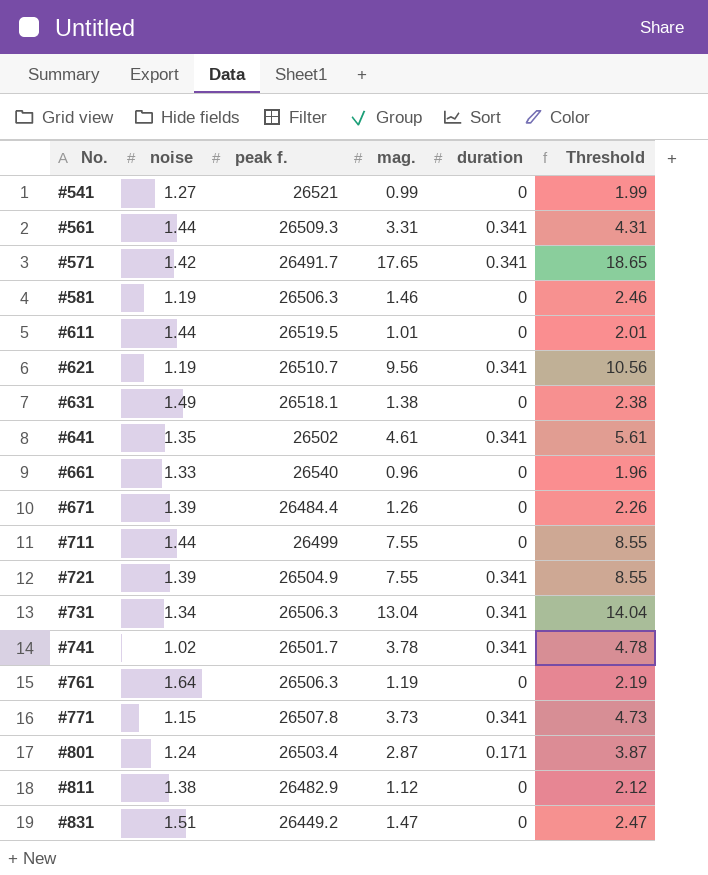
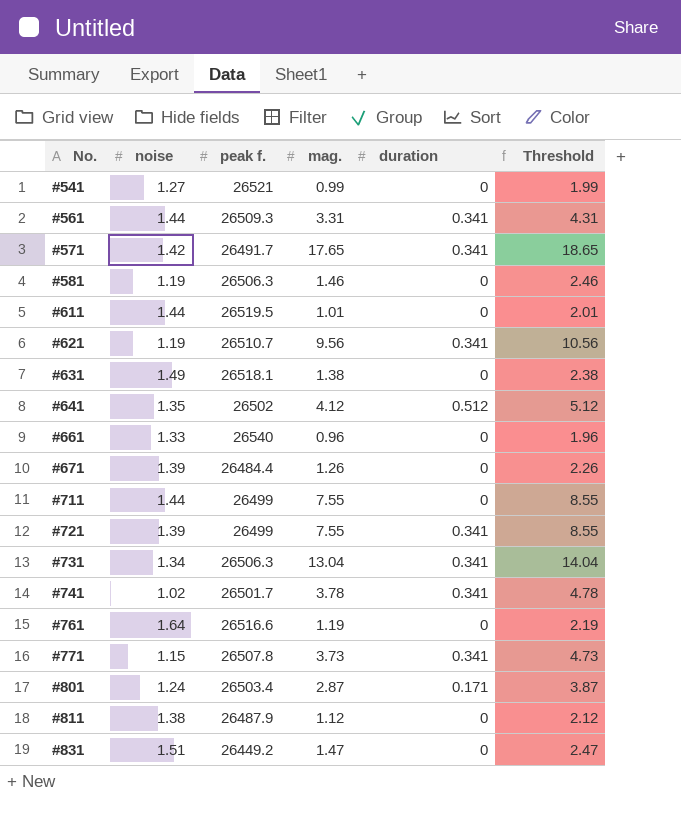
#641 | mag.: 4.61 -> 4.12
#641 | duration: 0.341 -> 0.512
#641 | Threshold: 5.61 -> 5.12
#721 | peak f.: 26504.9 -> 26499
#761 | peak f.: 26506.3 -> 26516.6
#811 | peak f.: 26482.9 -> 26487.9

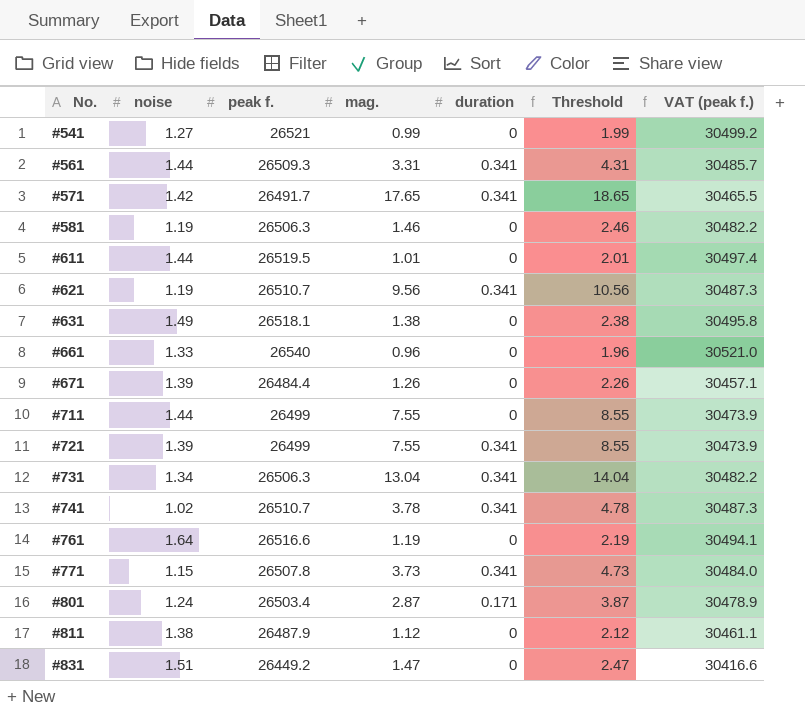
column VAT (peak f.) | formula: none -> [peak f.] * 1.15
row #641: 1.35 | 26502 | 4.12 | 0.512 | 5.12 -> none
#741 | peak f.: 26501.7 -> 26510.7

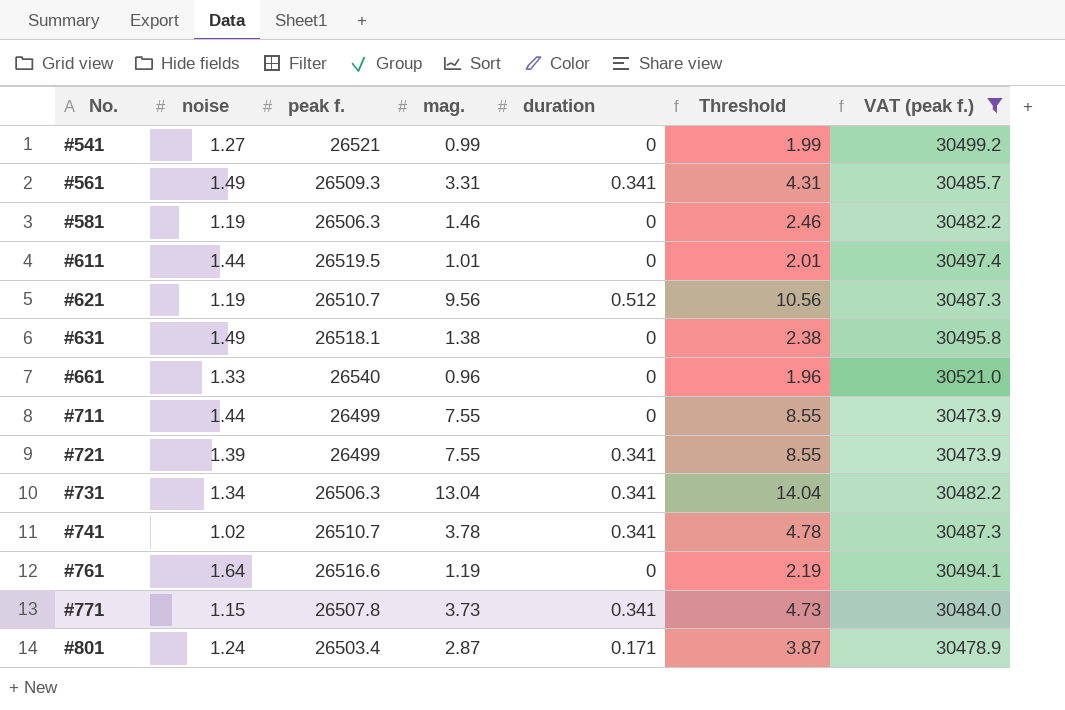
filter: none -> VAT (peak f.) >= 30473.9
#561 | noise: 1.44 -> 1.49
#621 | duration: 0.341 -> 0.512

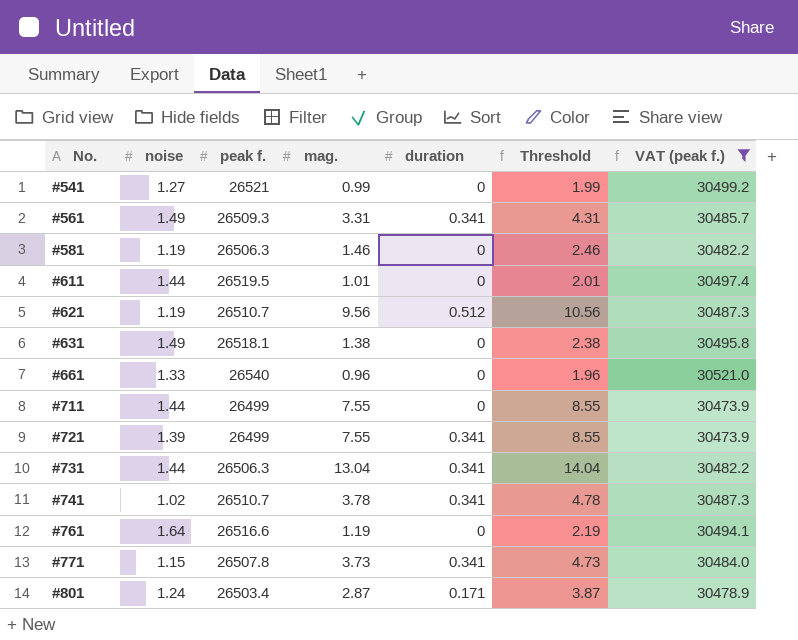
#731 | noise: 1.34 -> 1.44

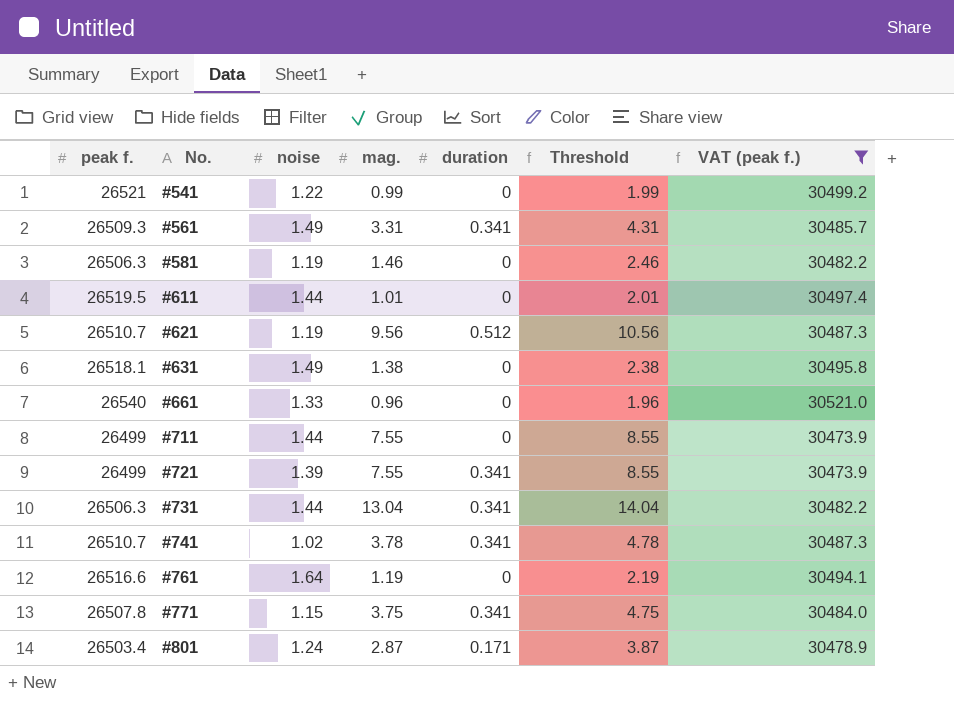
column peak f. | position: 3 -> 1
#541 | noise: 1.27 -> 1.22
#771 | mag.: 3.73 -> 3.75
#771 | Threshold: 4.73 -> 4.75

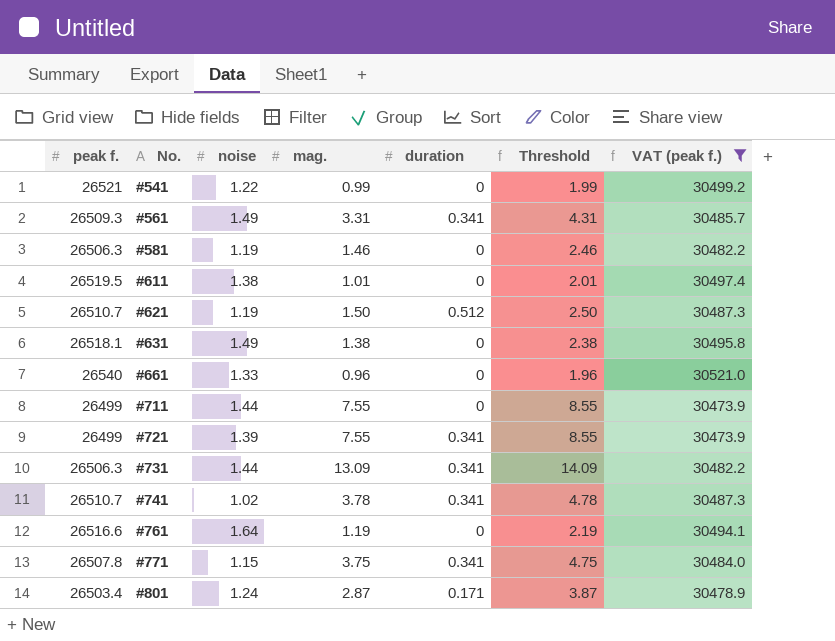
#611 | noise: 1.44 -> 1.38
#621 | mag.: 9.56 -> 1.50
#621 | Threshold: 10.56 -> 2.50
#731 | mag.: 13.04 -> 13.09
#731 | Threshold: 14.04 -> 14.09

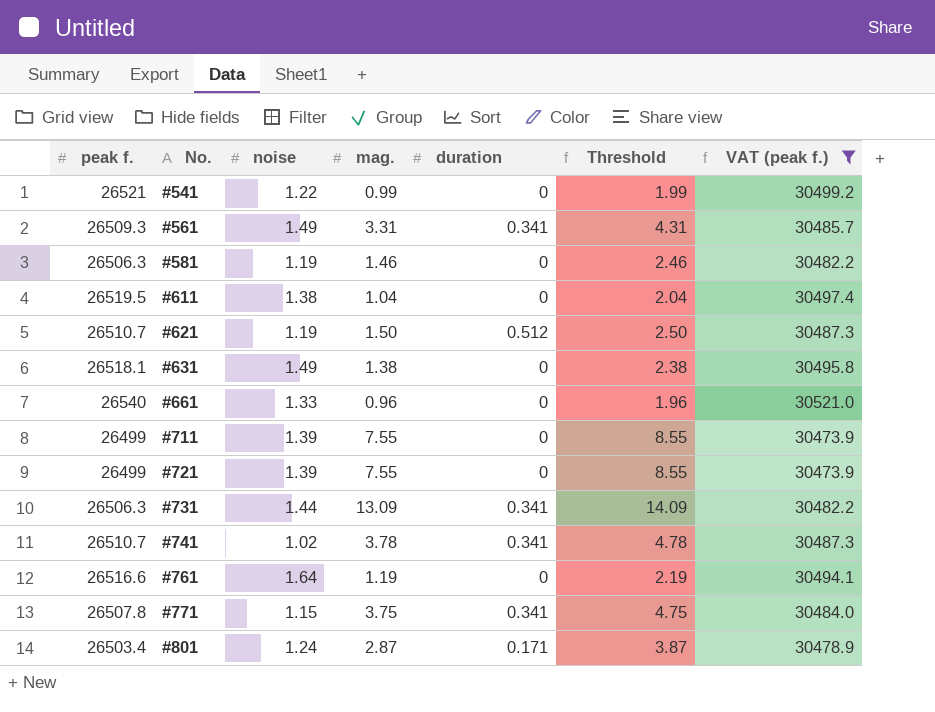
#611 | mag.: 1.01 -> 1.04
#611 | Threshold: 2.01 -> 2.04
#711 | noise: 1.44 -> 1.39
#721 | duration: 0.341 -> 0

